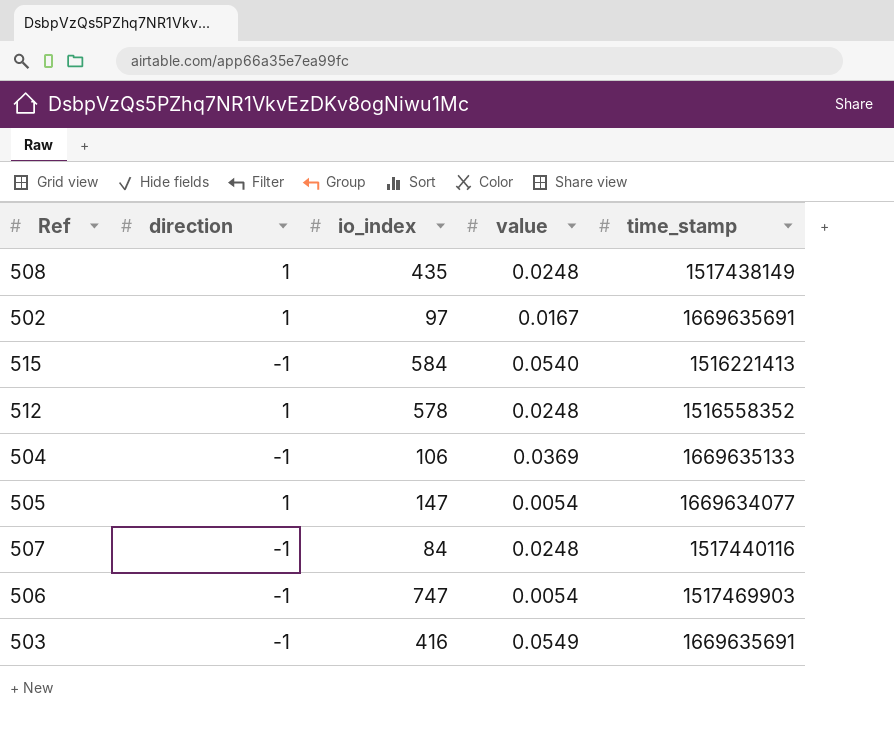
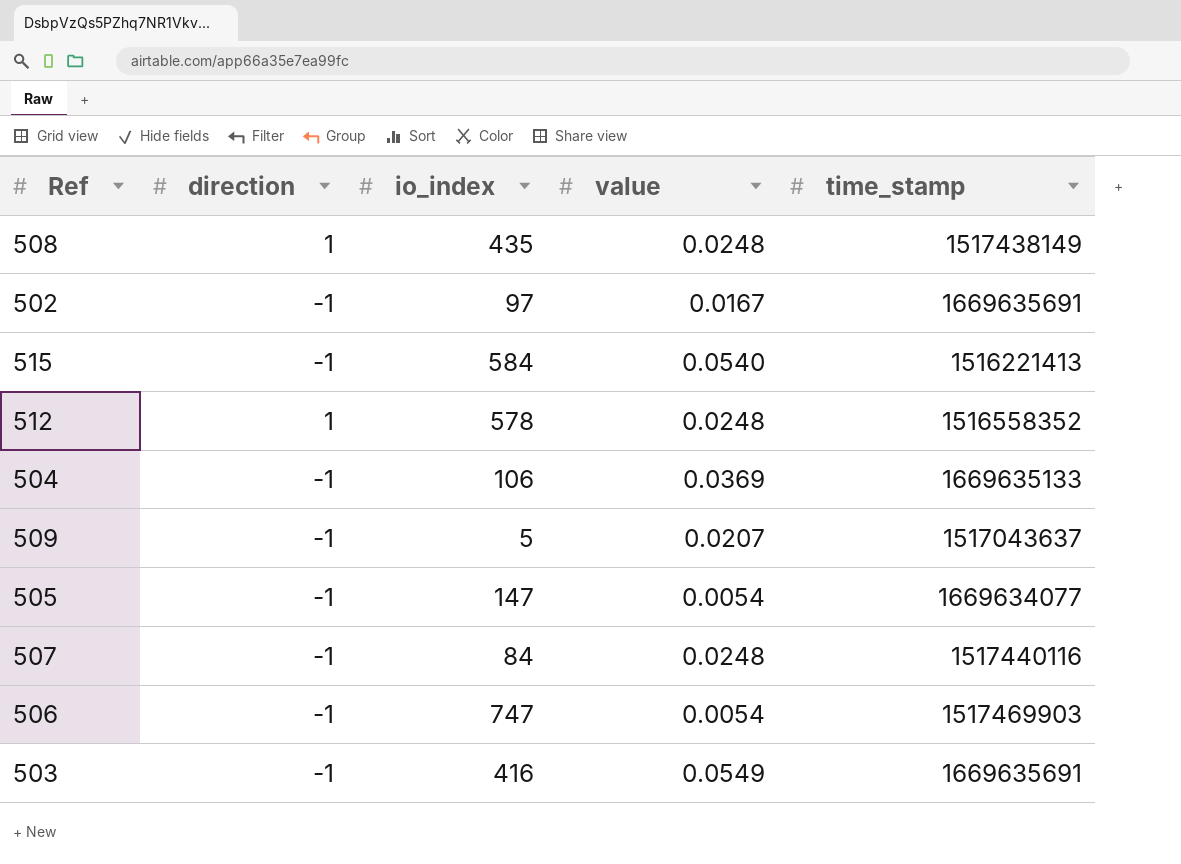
502 | direction: 1 -> -1
row 509: none -> -1 | 5 | 0.0207 | 1517043637
505 | direction: 1 -> -1

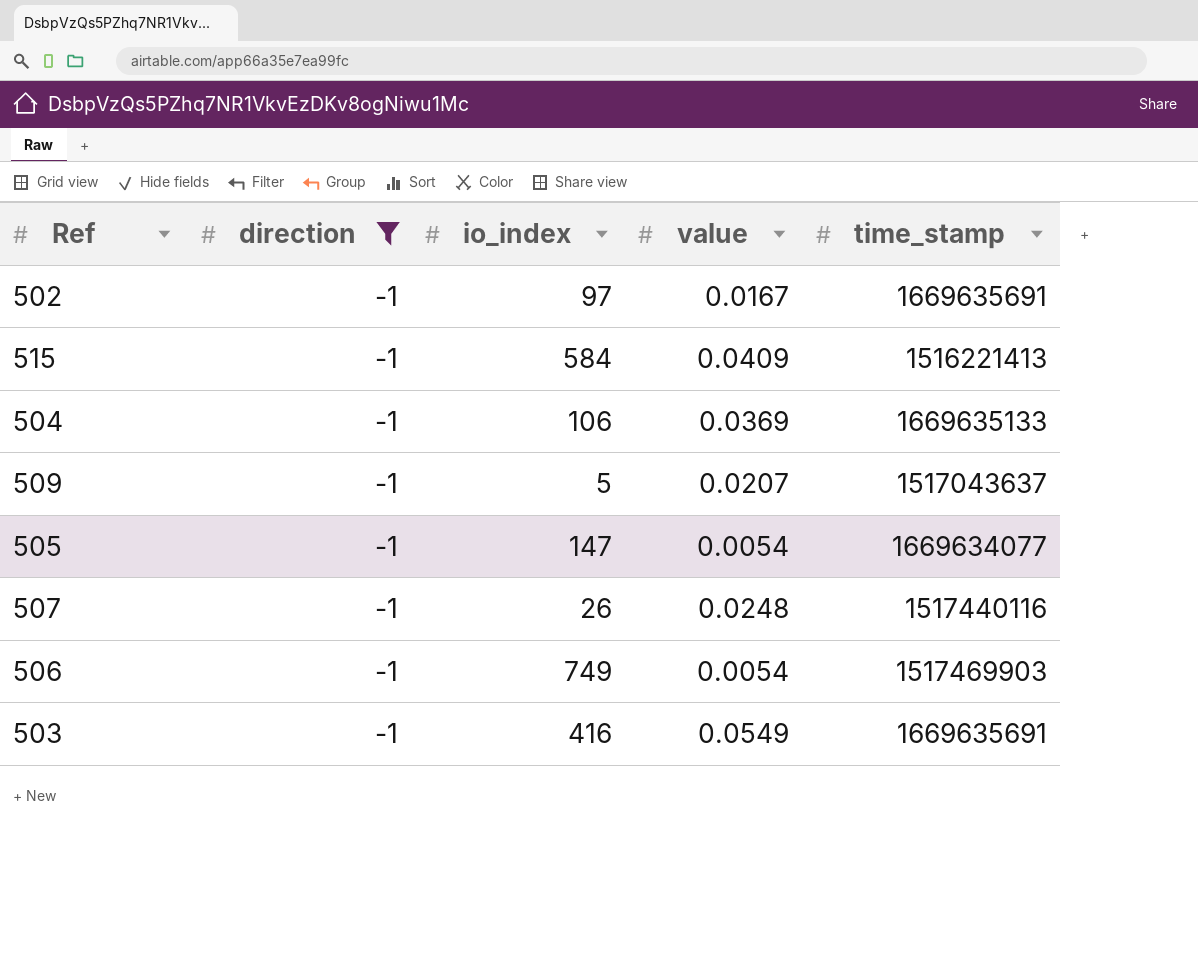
filter: none -> direction = -1
515 | value: 0.0540 -> 0.0409
507 | io_index: 84 -> 26
506 | io_index: 747 -> 749

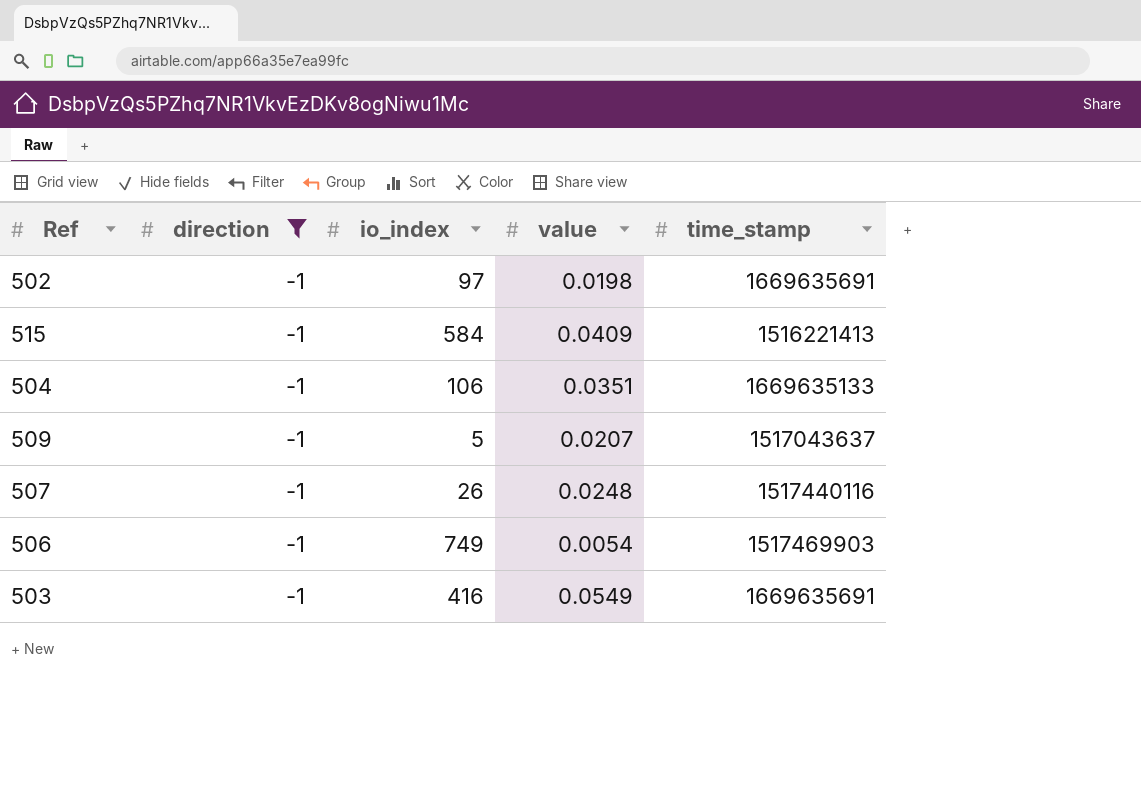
row 505: -1 | 147 | 0.0054 | 1669634077 -> none
502 | value: 0.0167 -> 0.0198
504 | value: 0.0369 -> 0.0351

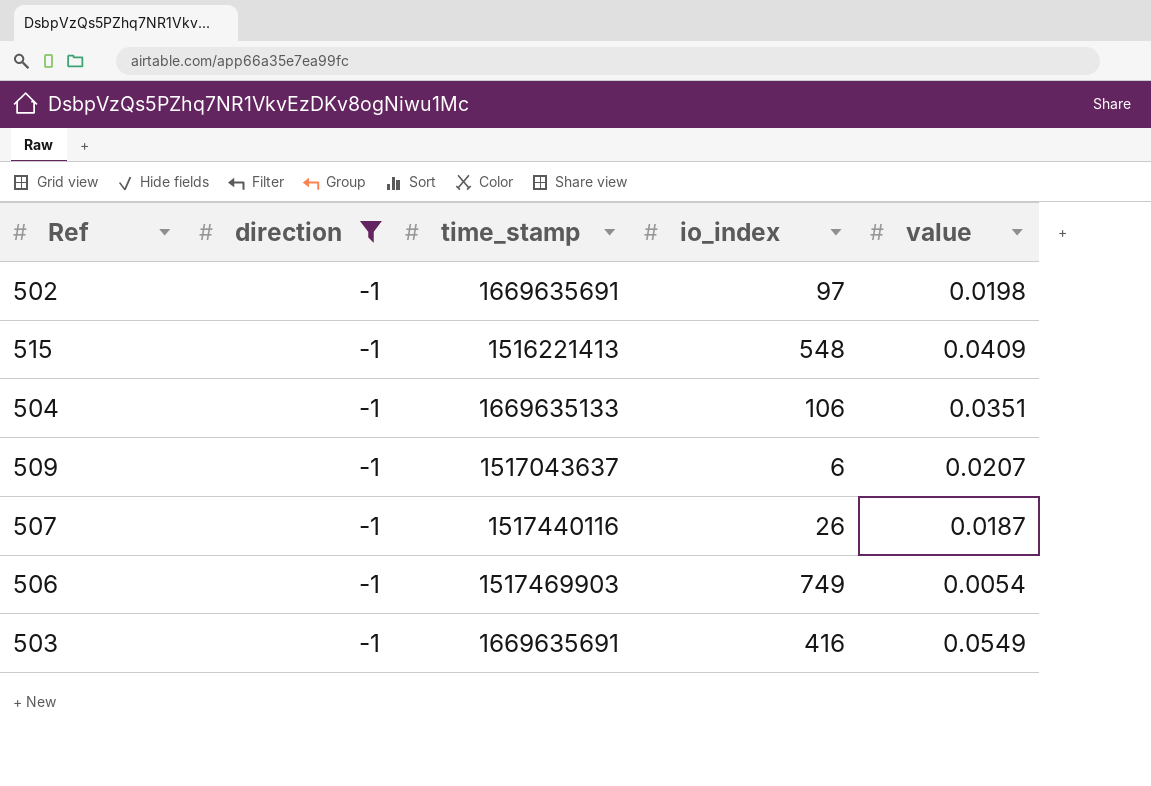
column time_stamp | position: 5 -> 3
515 | io_index: 584 -> 548
509 | io_index: 5 -> 6
507 | value: 0.0248 -> 0.0187

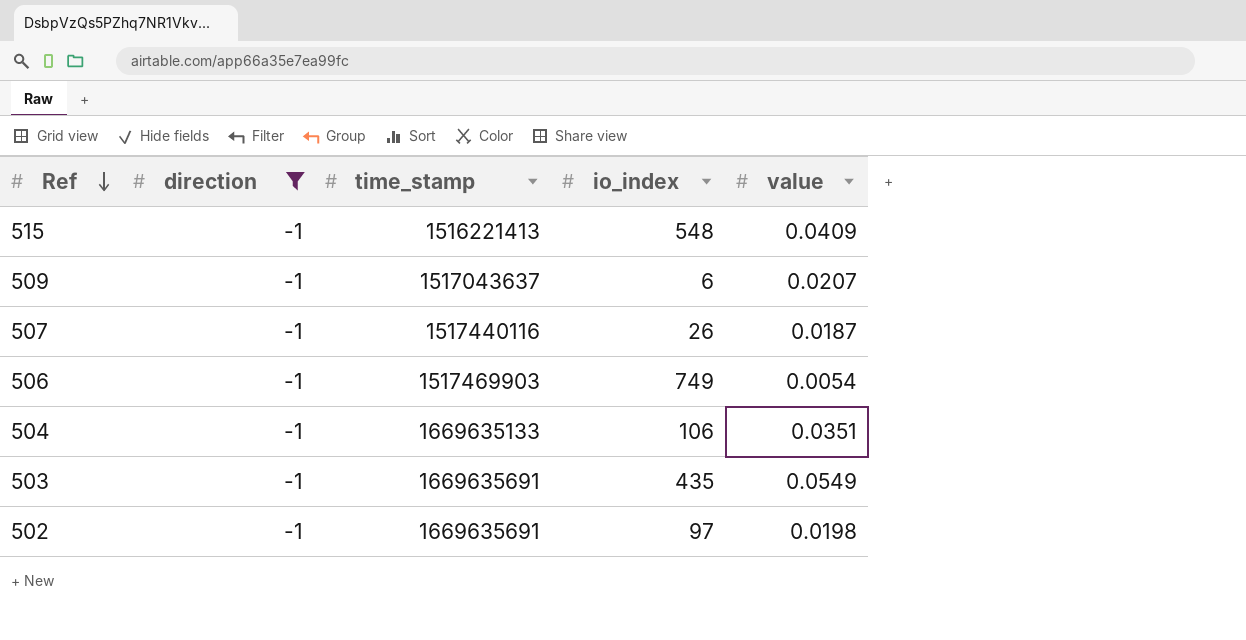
row order: none -> Ref descending
503 | io_index: 416 -> 435

